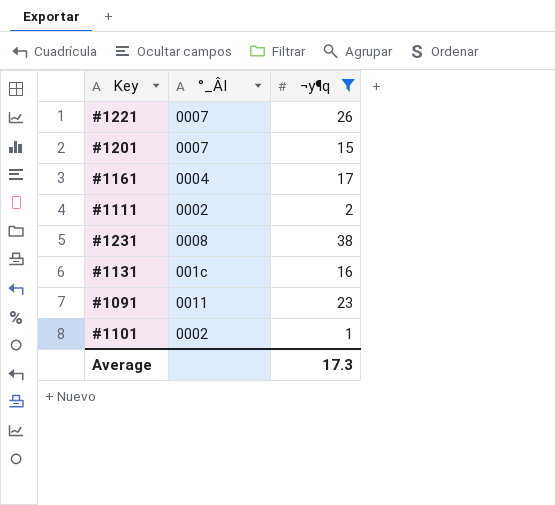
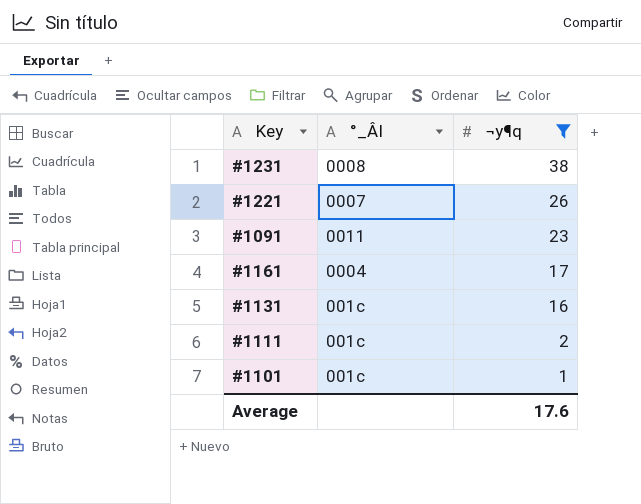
row order: none -> ¬y¶q descending
row #1201: 0007 | 15 -> none
#1111 | °_ÂI: 0002 -> 001c
#1101 | °_ÂI: 0002 -> 001c
Average | ¬y¶q: 17.3 -> 17.6

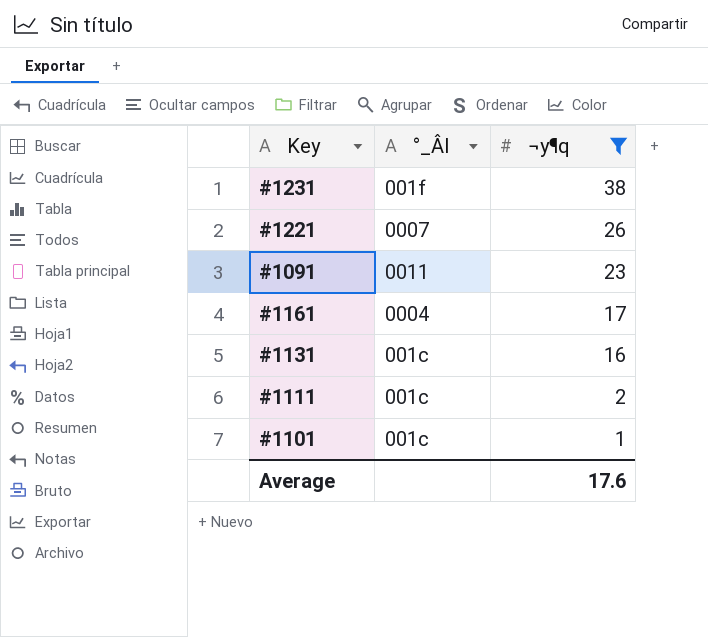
#1231 | °_ÂI: 0008 -> 001f

